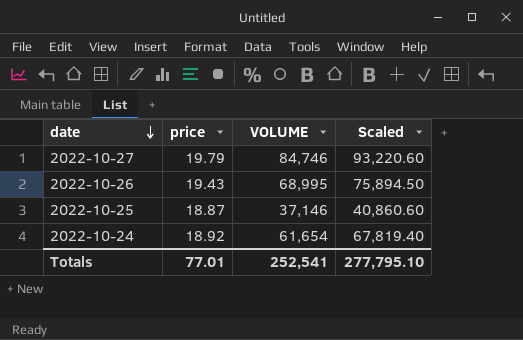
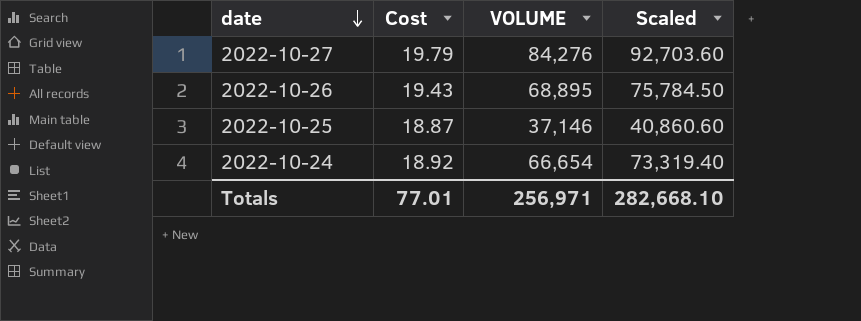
column name: price -> Cost
2022-10-27 | VOLUME: 84,746 -> 84,276
2022-10-27 | Scaled: 93,220.60 -> 92,703.60
2022-10-26 | VOLUME: 68,995 -> 68,895
2022-10-26 | Scaled: 75,894.50 -> 75,784.50
2022-10-24 | VOLUME: 61,654 -> 66,654
2022-10-24 | Scaled: 67,819.40 -> 73,319.40
Totals | VOLUME: 252,541 -> 256,971
Totals | Scaled: 277,795.10 -> 282,668.10

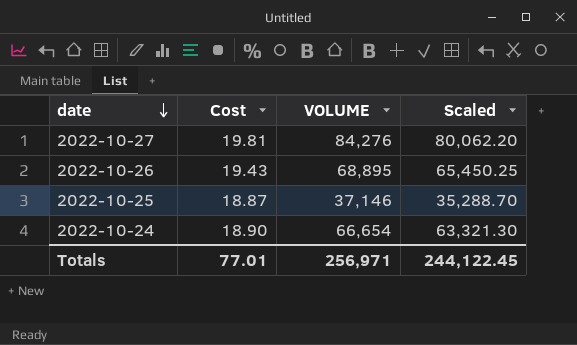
column Scaled | formula: [VOLUME] * 1.1 -> [VOLUME] * 0.95
2022-10-27 | Cost: 19.79 -> 19.81
2022-10-24 | Cost: 18.92 -> 18.90
Totals | Scaled: 282,668.10 -> 244,122.45

